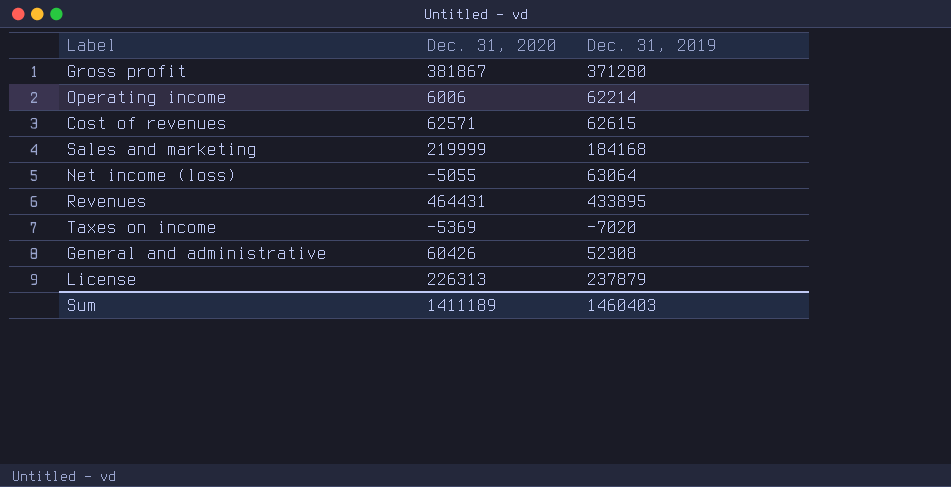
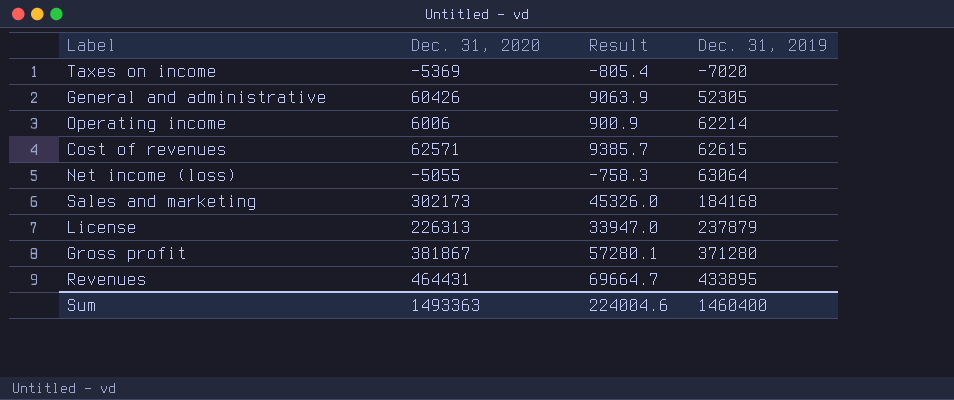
row order: none -> Dec. 31, 2019 ascending
column Result | formula: none -> [Dec. 31, 2020] * 0.15
General and administrative | Dec. 31, 2019: 52308 -> 52305
Sales and marketing | Dec. 31, 2020: 219999 -> 302173
Sum | Dec. 31, 2020: 1411189 -> 1493363
Sum | Dec. 31, 2019: 1460403 -> 1460400

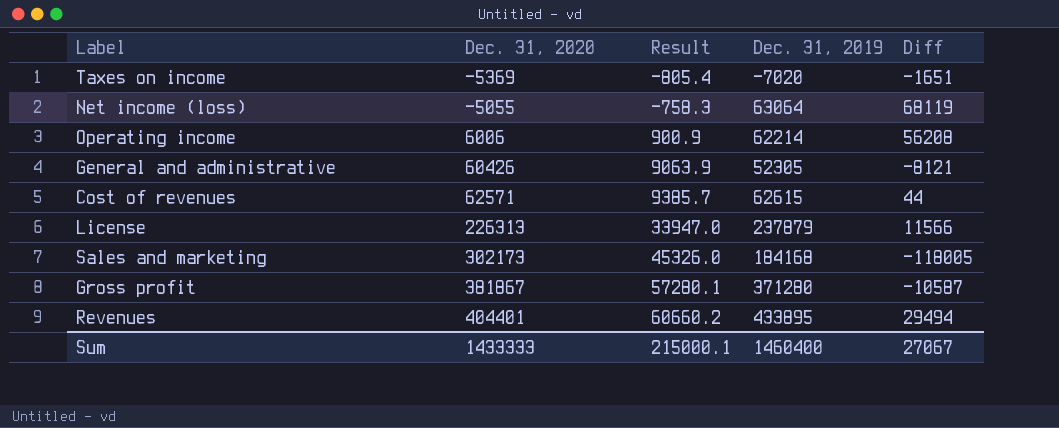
row order: Dec. 31, 2019 ascending -> Dec. 31, 2020 ascending
column Diff | formula: none -> [Dec. 31, 2019] - [Dec. 31, 2020]
Revenues | Dec. 31, 2020: 464431 -> 404401
Revenues | Result: 69664.7 -> 60660.2
Sum | Dec. 31, 2020: 1493363 -> 1433333
Sum | Result: 224004.6 -> 215000.1

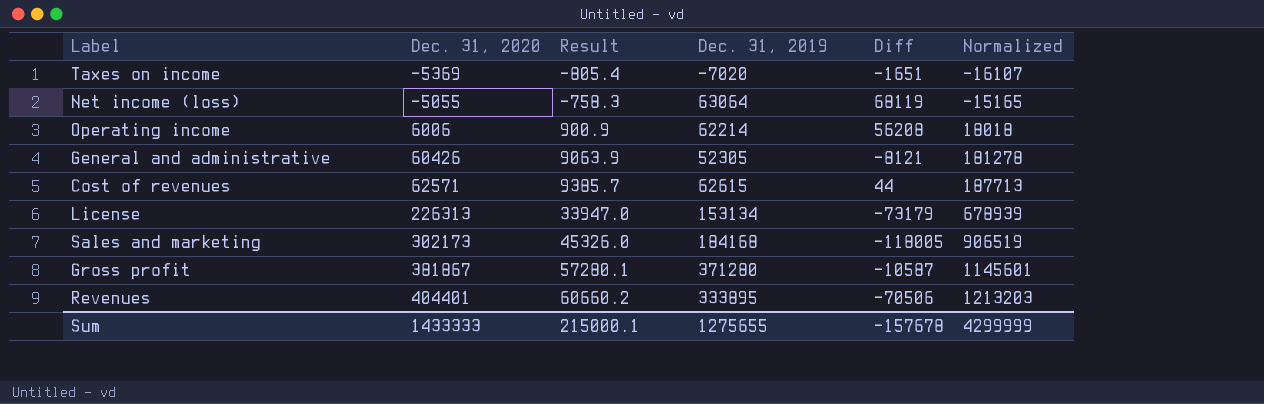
column Normalized | formula: none -> [Dec. 31, 2020] * 3
License | Dec. 31, 2019: 237879 -> 153134
License | Diff: 11566 -> -73179
Revenues | Dec. 31, 2019: 433895 -> 333895
Revenues | Diff: 29494 -> -70506
Sum | Dec. 31, 2019: 1460400 -> 1275655
Sum | Diff: 27067 -> -157678

